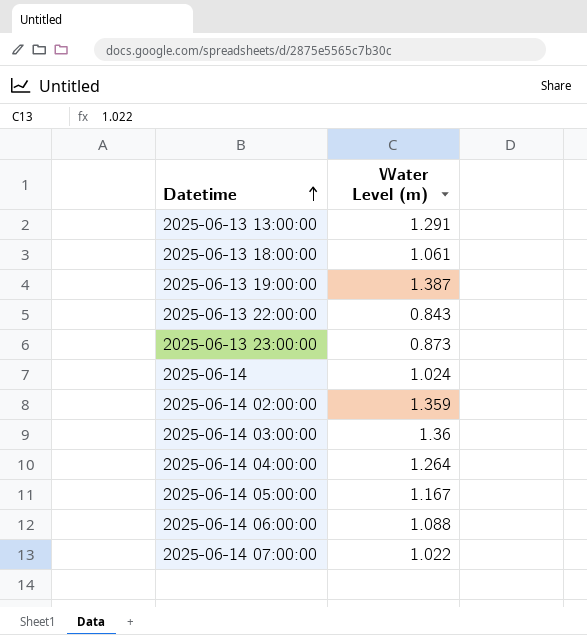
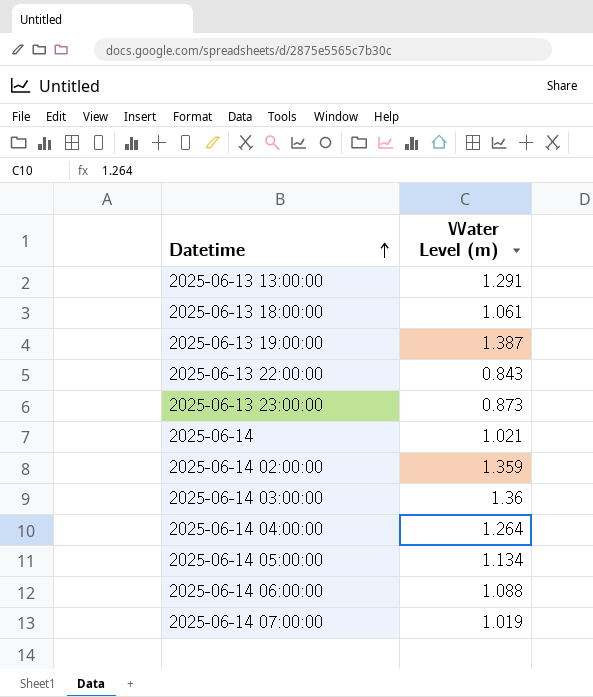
2025-06-14 | Water Level (m): 1.024 -> 1.021
2025-06-14 05:00:00 | Water Level (m): 1.167 -> 1.134
2025-06-14 07:00:00 | Water Level (m): 1.022 -> 1.019

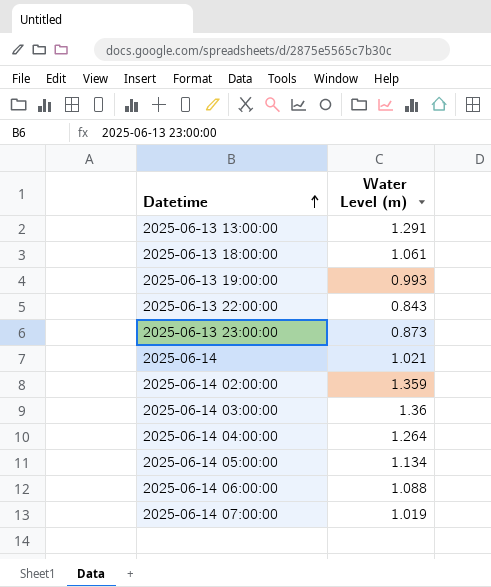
2025-06-13 19:00:00 | Water Level (m): 1.387 -> 0.993

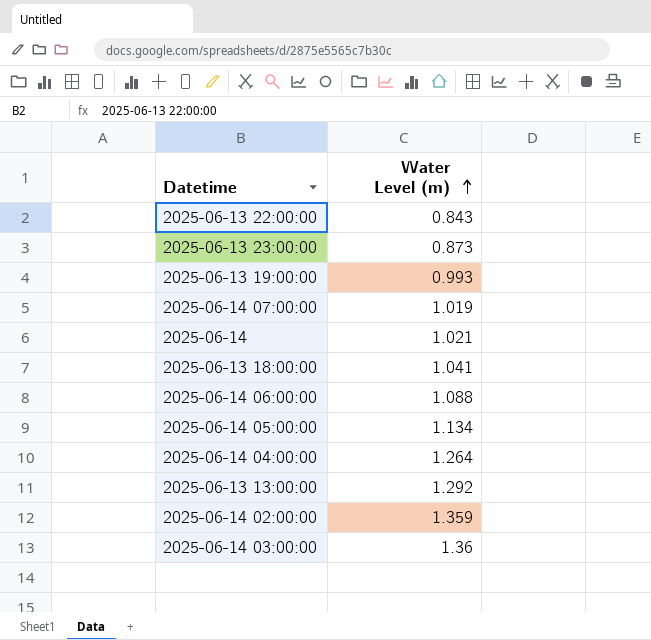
row order: Datetime ascending -> Water Level (m) ascending
2025-06-13 18:00:00 | Water Level (m): 1.061 -> 1.041
2025-06-13 13:00:00 | Water Level (m): 1.291 -> 1.292

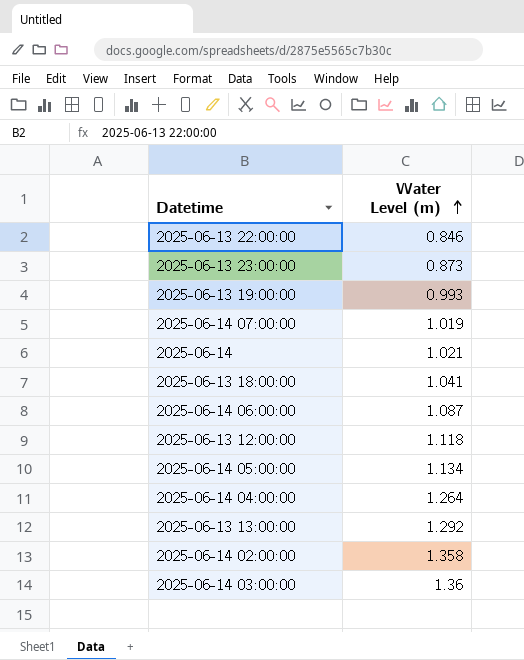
2025-06-13 22:00:00 | Water Level (m): 0.843 -> 0.846
2025-06-14 06:00:00 | Water Level (m): 1.088 -> 1.087
row 2025-06-13 12:00:00: none -> 1.118
2025-06-14 02:00:00 | Water Level (m): 1.359 -> 1.358

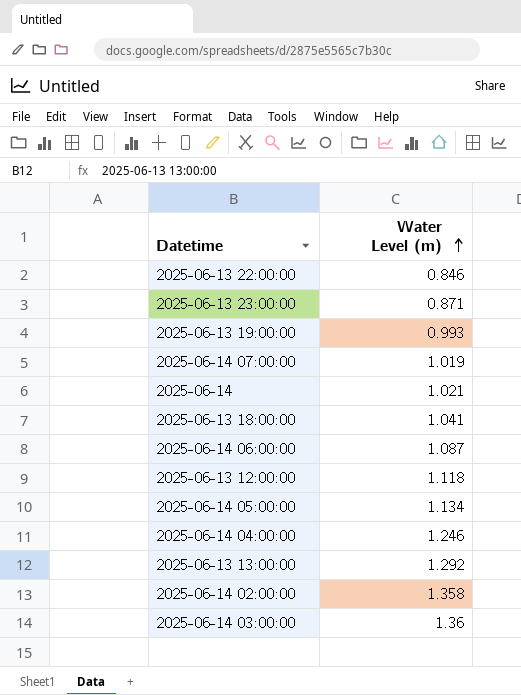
2025-06-13 23:00:00 | Water Level (m): 0.873 -> 0.871
2025-06-14 04:00:00 | Water Level (m): 1.264 -> 1.246

